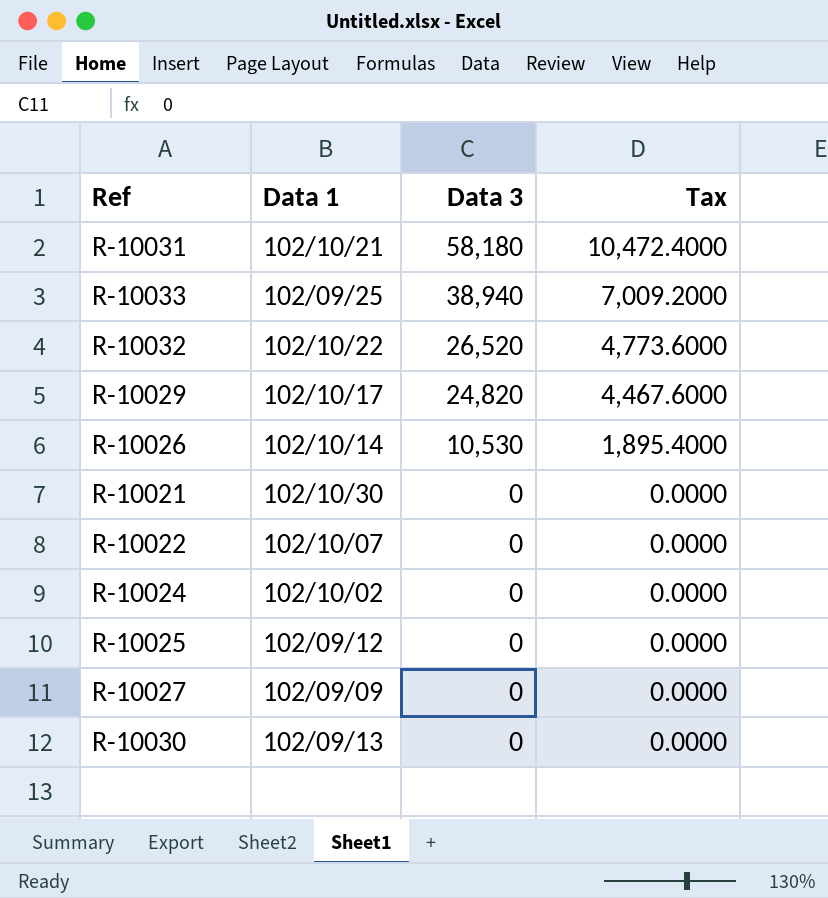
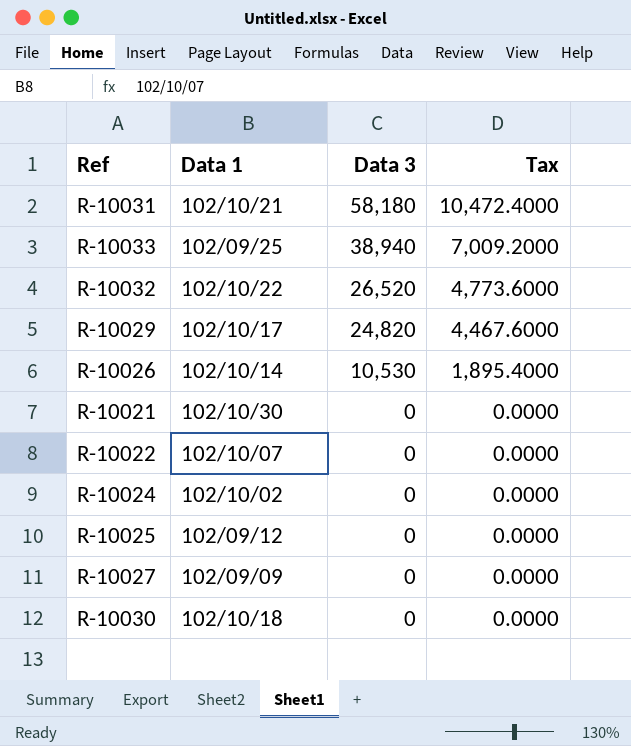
R-10030 | Data 1: 102/09/13 -> 102/10/18

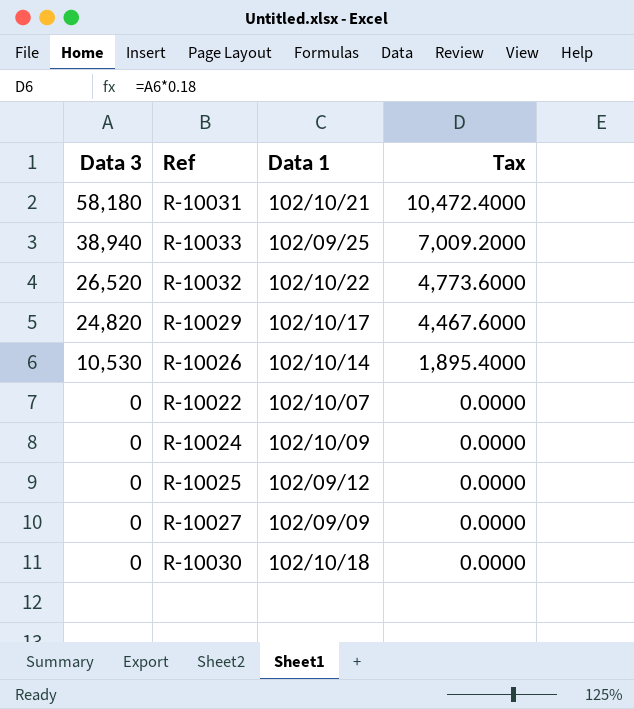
column Data 3 | position: 3 -> 1
row R-10021: 102/10/30 | 0 | 0.0000 -> none
R-10024 | Data 1: 102/10/02 -> 102/10/09

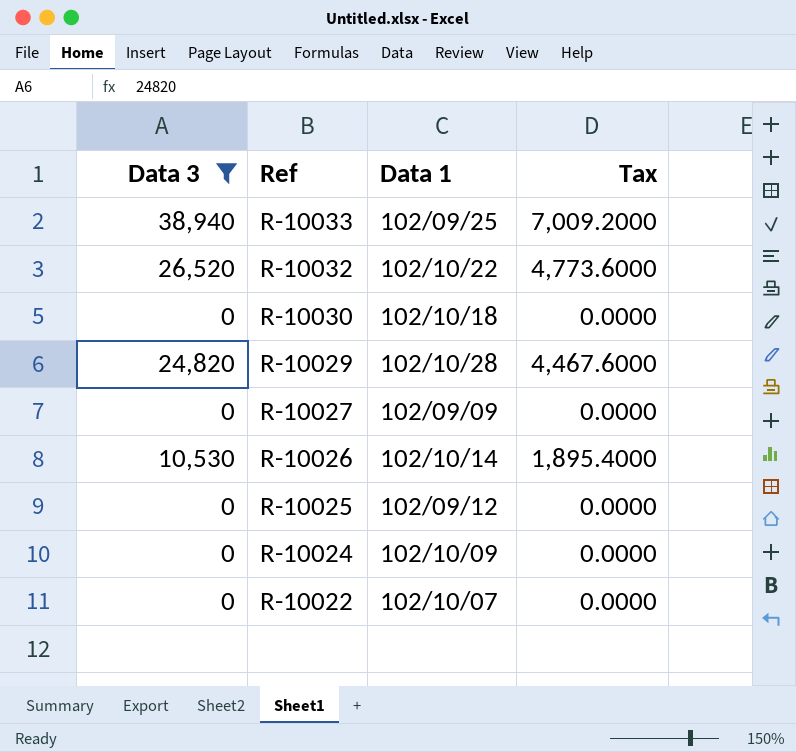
filter: none -> Data 3 != 58,180
row order: Data 3 descending -> Ref descending
R-10029 | Data 1: 102/10/17 -> 102/10/28

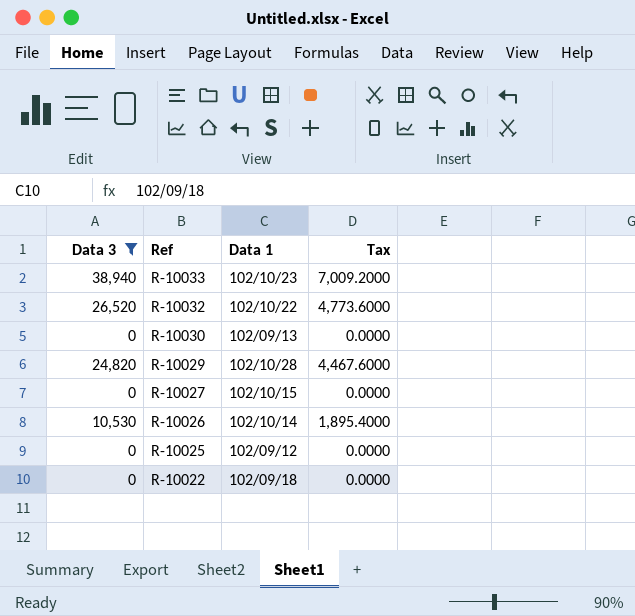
row R-10024: 0 | 102/10/09 | 0.0000 -> none
R-10033 | Data 1: 102/09/25 -> 102/10/23
R-10030 | Data 1: 102/10/18 -> 102/09/13
R-10027 | Data 1: 102/09/09 -> 102/10/15
R-10022 | Data 1: 102/10/07 -> 102/09/18

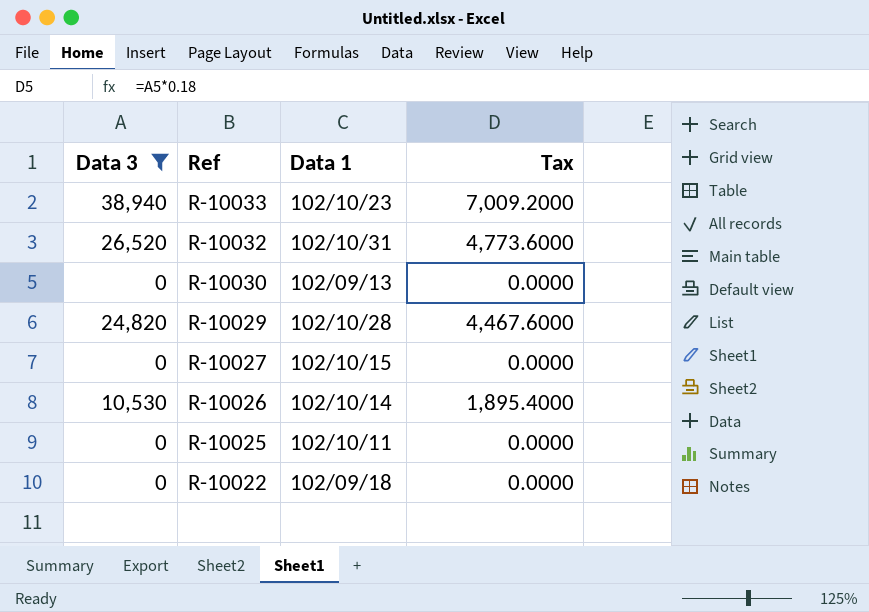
R-10032 | Data 1: 102/10/22 -> 102/10/31
R-10025 | Data 1: 102/09/12 -> 102/10/11

